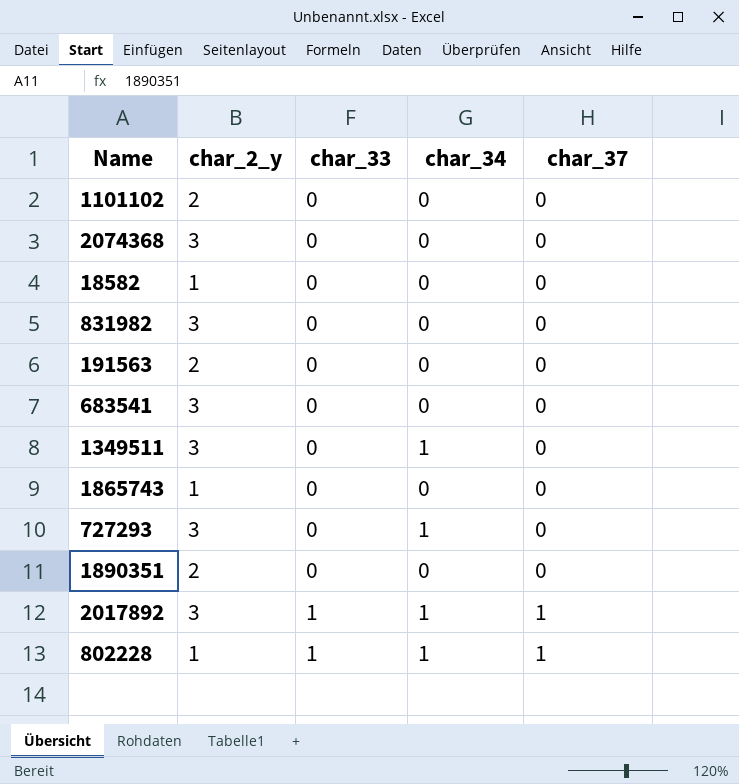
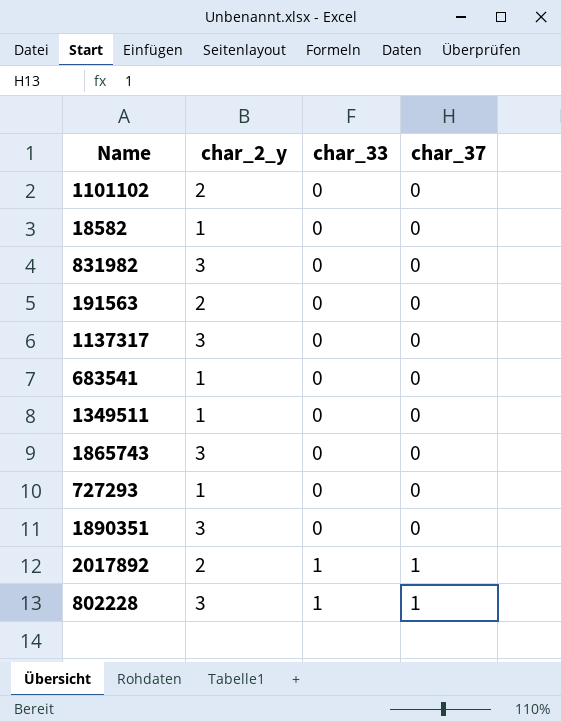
column char_34 | position: 4 -> none
row 2074368: 3 | 0 | 0 | 0 -> none
row 1137317: none -> 3 | 0 | 0
683541 | char_2_y: 3 -> 1
1349511 | char_2_y: 3 -> 1
1865743 | char_2_y: 1 -> 3
727293 | char_2_y: 3 -> 1
1890351 | char_2_y: 2 -> 3
2017892 | char_2_y: 3 -> 2
802228 | char_2_y: 1 -> 3

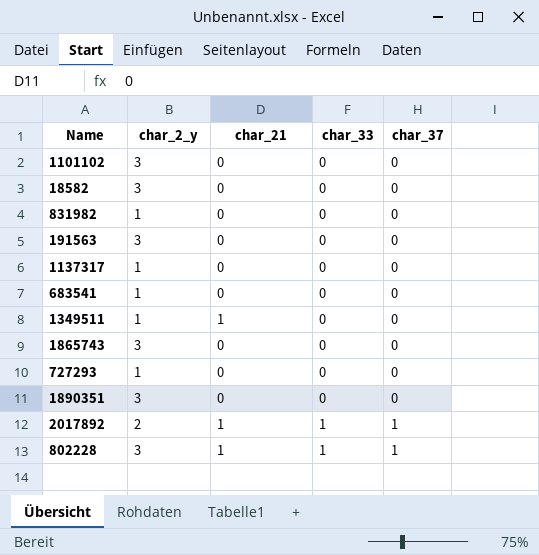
column char_21 | position: none -> 3
1101102 | char_2_y: 2 -> 3
18582 | char_2_y: 1 -> 3
831982 | char_2_y: 3 -> 1
191563 | char_2_y: 2 -> 3
1137317 | char_2_y: 3 -> 1

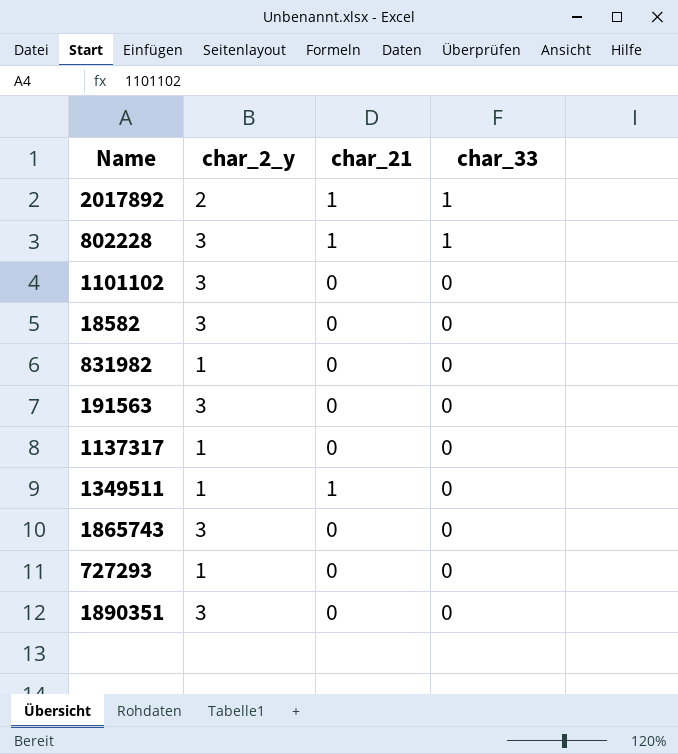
row order: char_33 ascending -> char_33 descending
column char_37 | position: 5 -> none
row 683541: 1 | 0 | 0 | 0 -> none

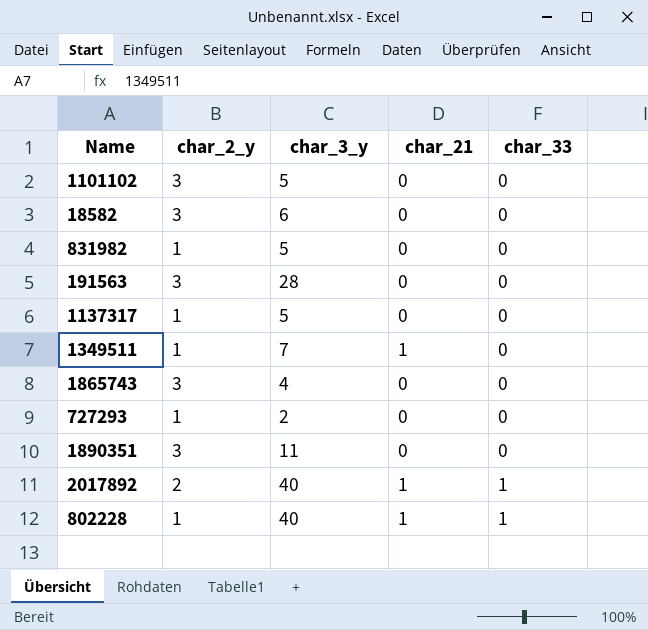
row order: char_33 descending -> char_33 ascending
column char_3_y | position: none -> 3
802228 | char_2_y: 3 -> 1

